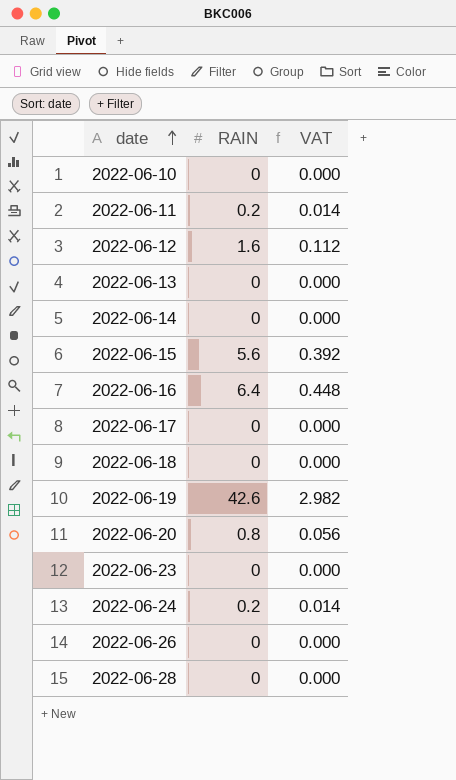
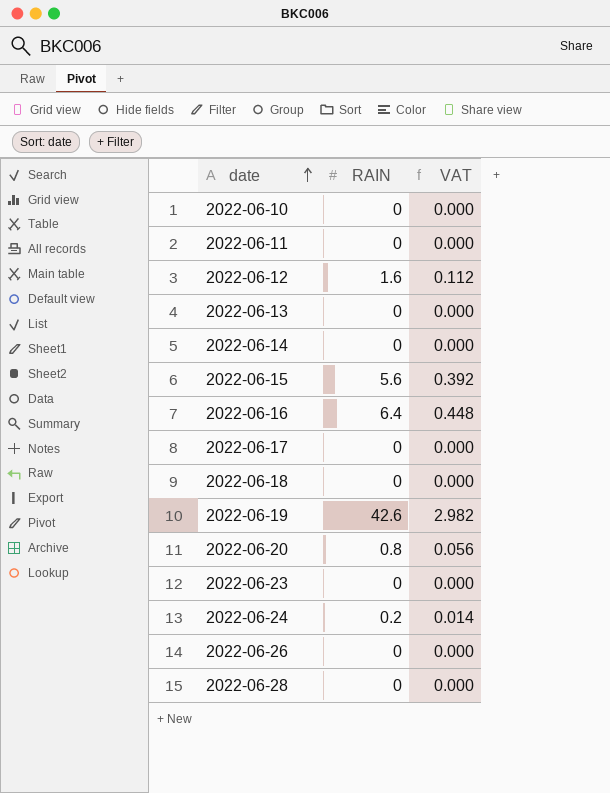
2022-06-11 | RAIN: 0.2 -> 0
2022-06-11 | VAT: 0.014 -> 0.000

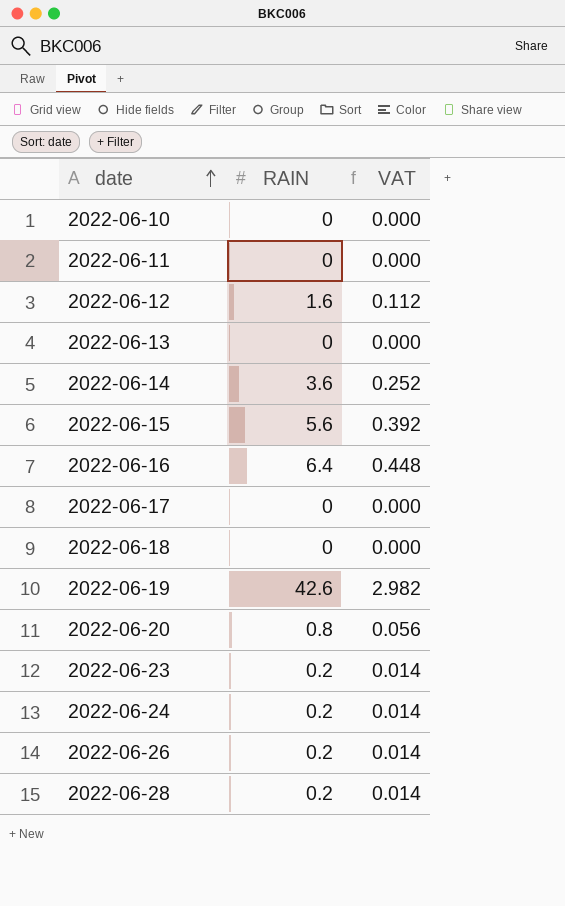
2022-06-14 | RAIN: 0 -> 3.6
2022-06-14 | VAT: 0.000 -> 0.252
2022-06-23 | RAIN: 0 -> 0.2
2022-06-23 | VAT: 0.000 -> 0.014
2022-06-26 | RAIN: 0 -> 0.2
2022-06-26 | VAT: 0.000 -> 0.014
2022-06-28 | RAIN: 0 -> 0.2
2022-06-28 | VAT: 0.000 -> 0.014

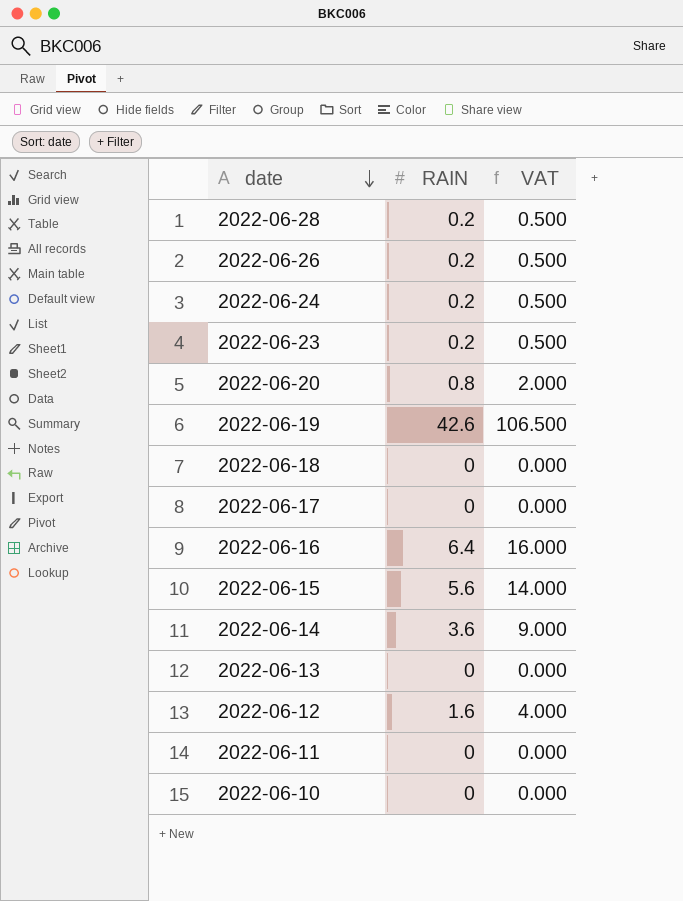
row order: date ascending -> date descending
column VAT | formula: [RAIN] * 0.07 -> [RAIN] * 2.5

